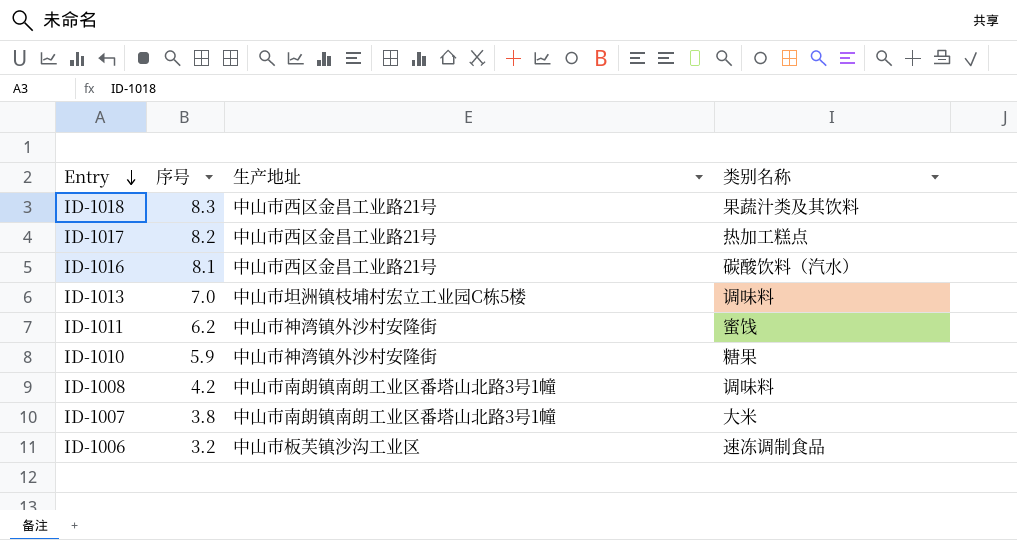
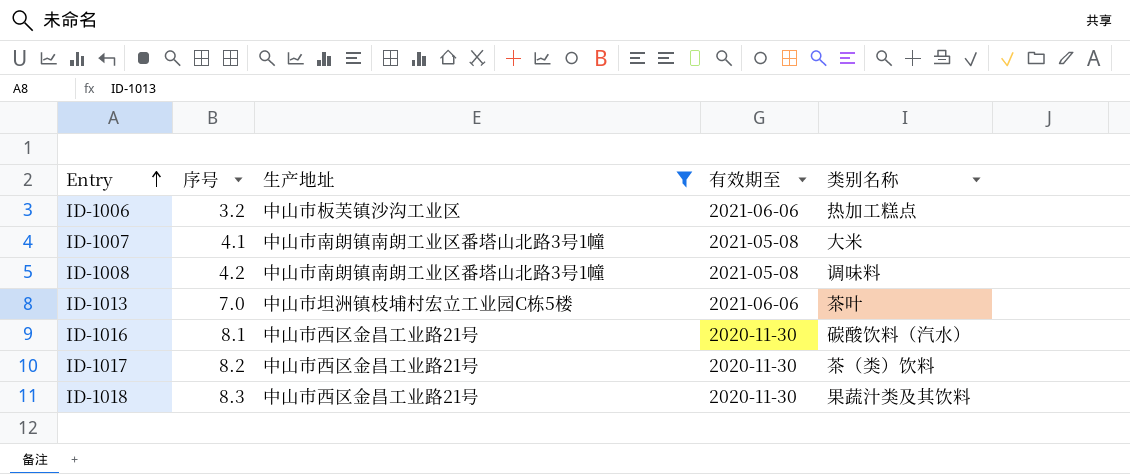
filter: none -> 生产地址 != 中山市神湾镇外沙村安隆街
row order: Entry descending -> Entry ascending
column 有效期至 | position: none -> 4
ID-1006 | 类别名称: 速冻调制食品 -> 热加工糕点
ID-1007 | 序号: 3.8 -> 4.1
ID-1013 | 类别名称: 调味料 -> 茶叶
ID-1017 | 类别名称: 热加工糕点 -> 茶（类）饮料

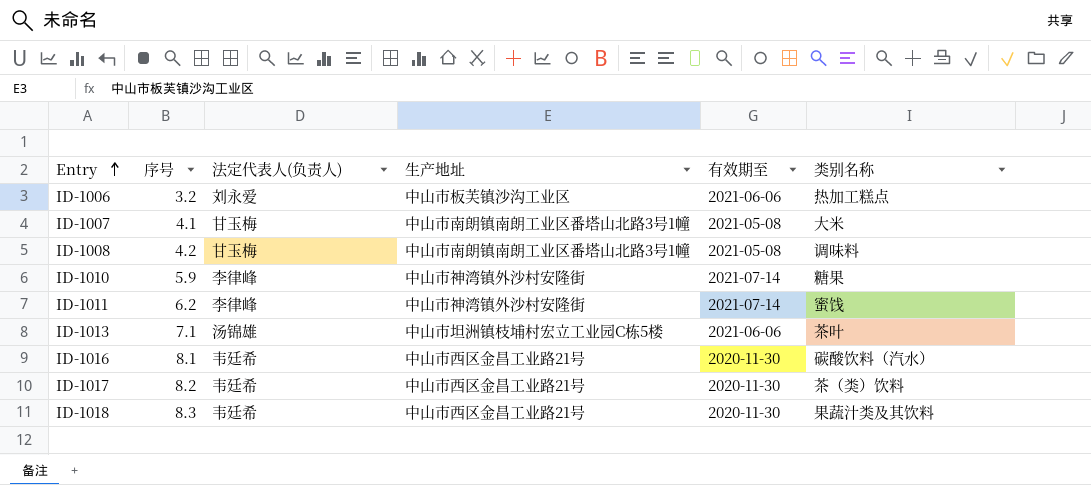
filter: 生产地址 != 中山市神湾镇外沙村安隆街 -> none
column 法定代表人(负责人) | position: none -> 3
ID-1013 | 序号: 7.0 -> 7.1

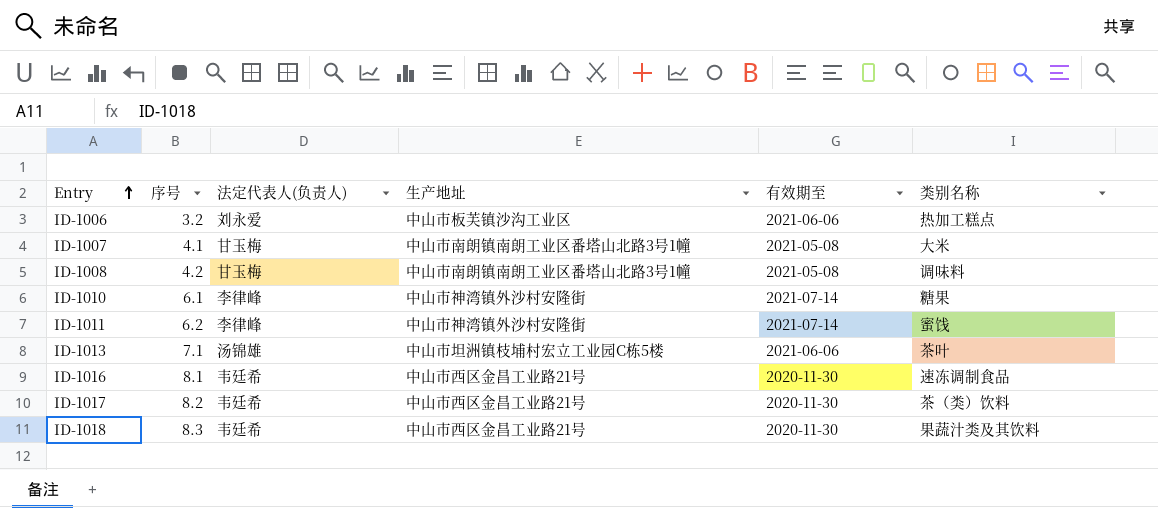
ID-1010 | 序号: 5.9 -> 6.1
ID-1016 | 类别名称: 碳酸饮料（汽水） -> 速冻调制食品

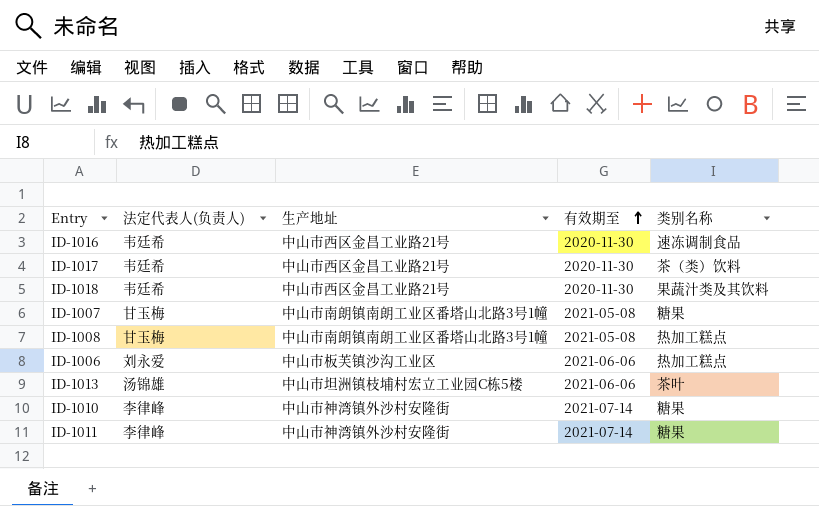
row order: Entry ascending -> 有效期至 ascending
column 序号 | position: 2 -> none
ID-1007 | 类别名称: 大米 -> 糖果
ID-1008 | 类别名称: 调味料 -> 热加工糕点
ID-1011 | 类别名称: 蜜饯 -> 糖果

